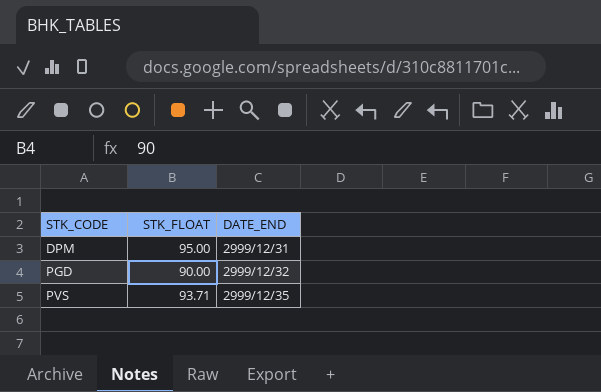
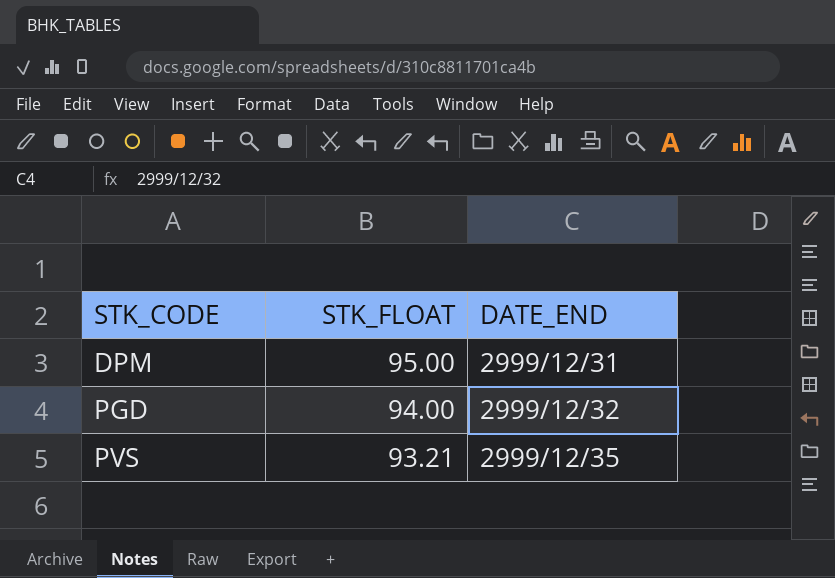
PGD | STK_FLOAT: 90.00 -> 94.00
PVS | STK_FLOAT: 93.71 -> 93.21

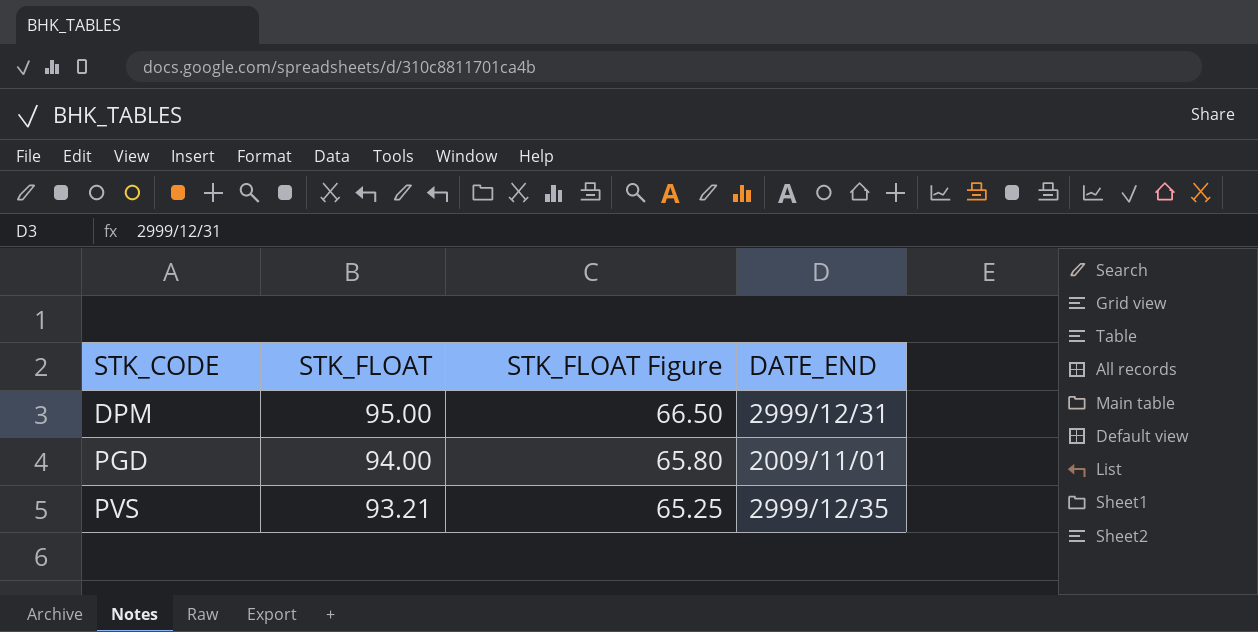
column STK_FLOAT Figure | formula: none -> [STK_FLOAT] * 0.7
PGD | DATE_END: 2999/12/32 -> 2009/11/01

